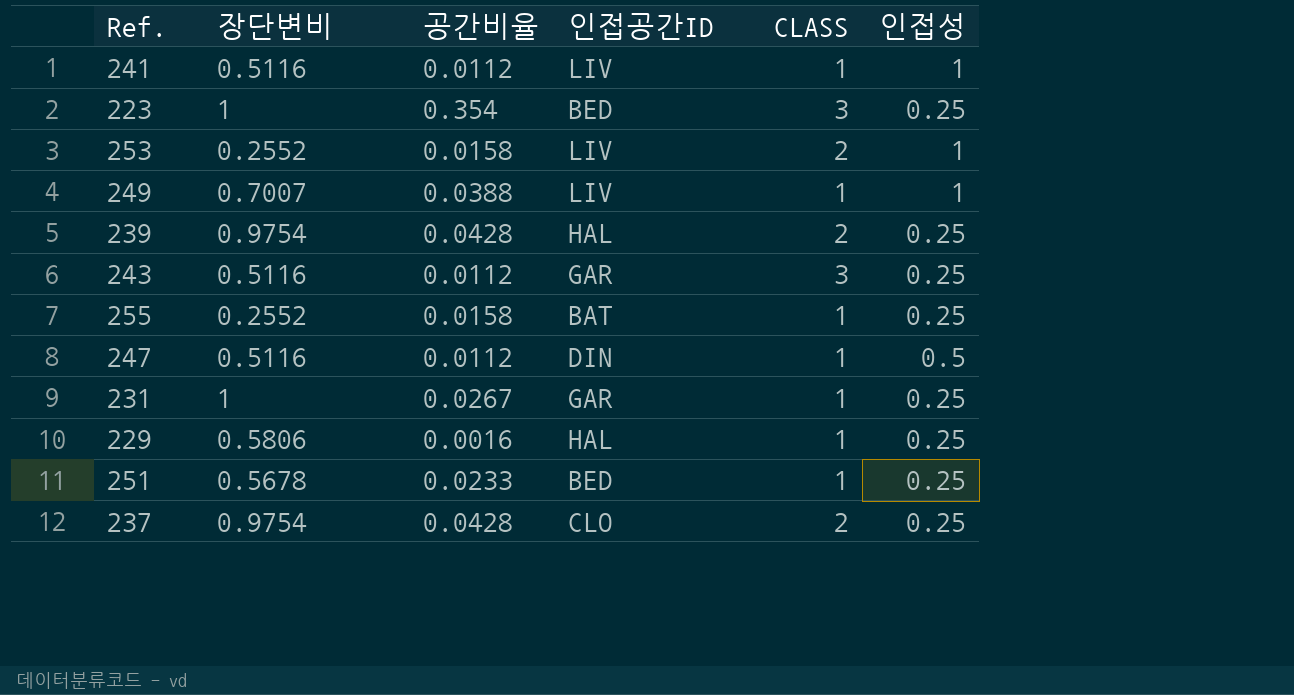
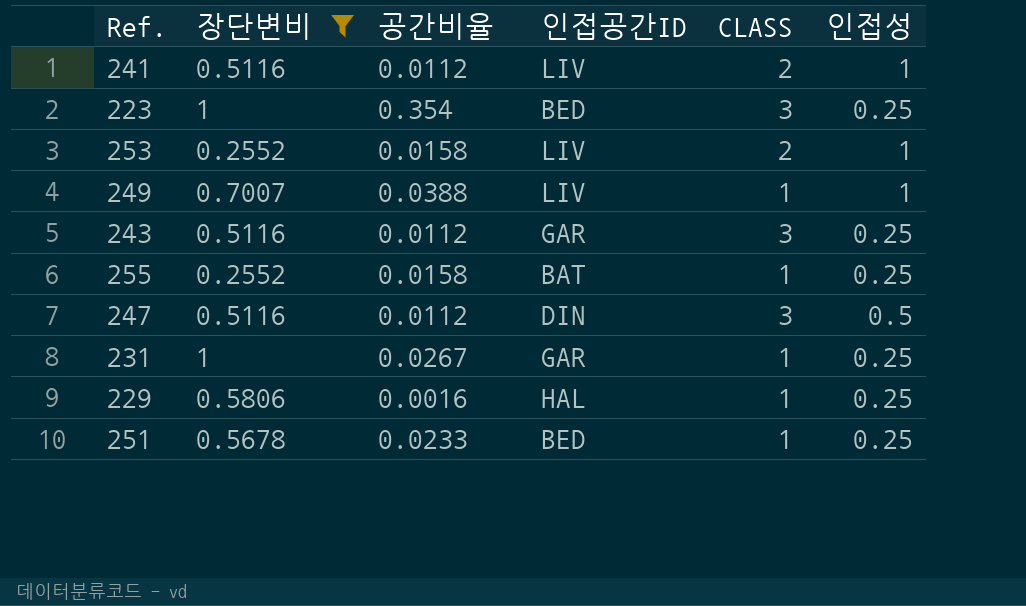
filter: none -> 장단변비 != 0.9754
241 | CLASS: 1 -> 2
247 | CLASS: 1 -> 3

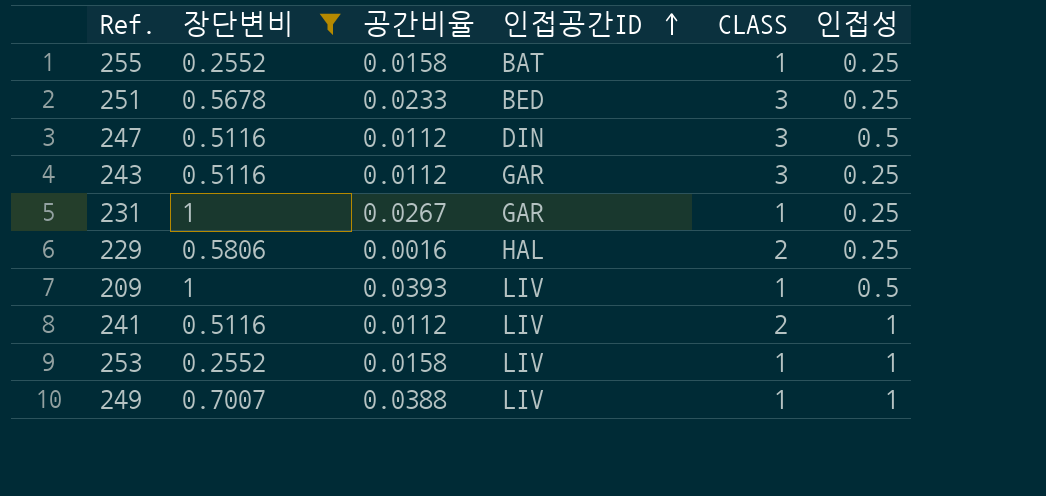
row order: none -> 인접공간ID ascending
row 223: 1 | 0.354 | BED | 3 | 0.25 -> none
251 | CLASS: 1 -> 3
229 | CLASS: 1 -> 2
row 209: none -> 1 | 0.0393 | LIV | 1 | 0.5
253 | CLASS: 2 -> 1

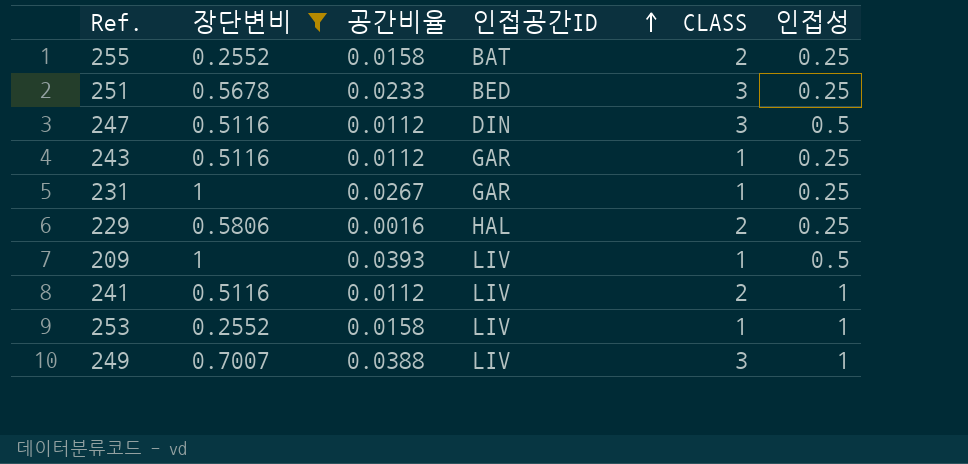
255 | CLASS: 1 -> 2
243 | CLASS: 3 -> 1
249 | CLASS: 1 -> 3

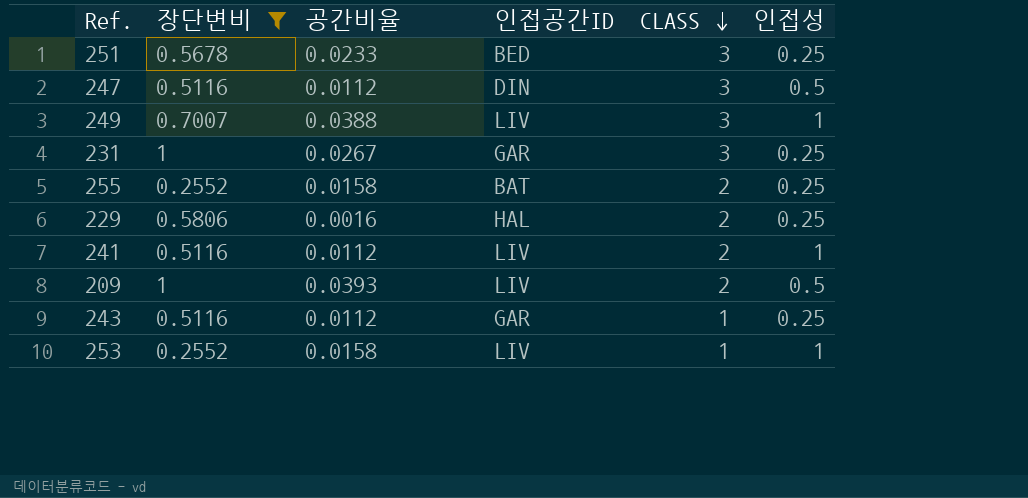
row order: 인접공간ID ascending -> CLASS descending
231 | CLASS: 1 -> 3
209 | CLASS: 1 -> 2

